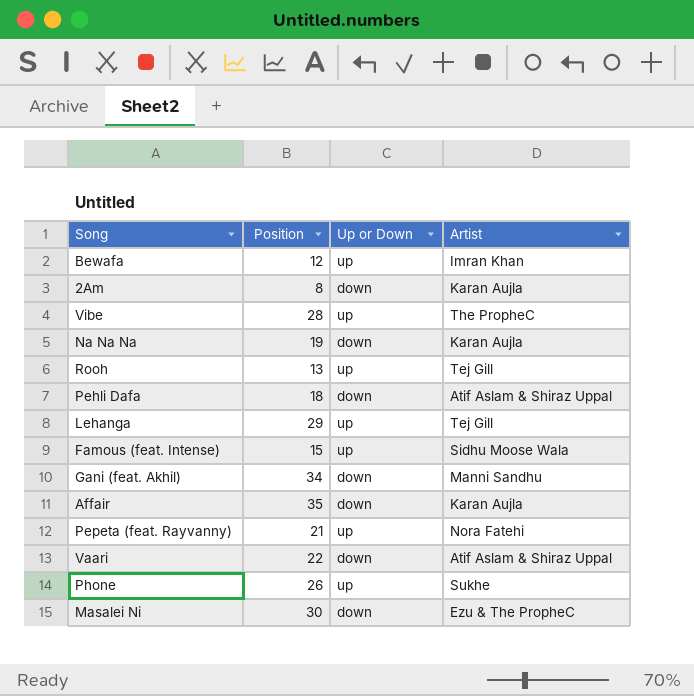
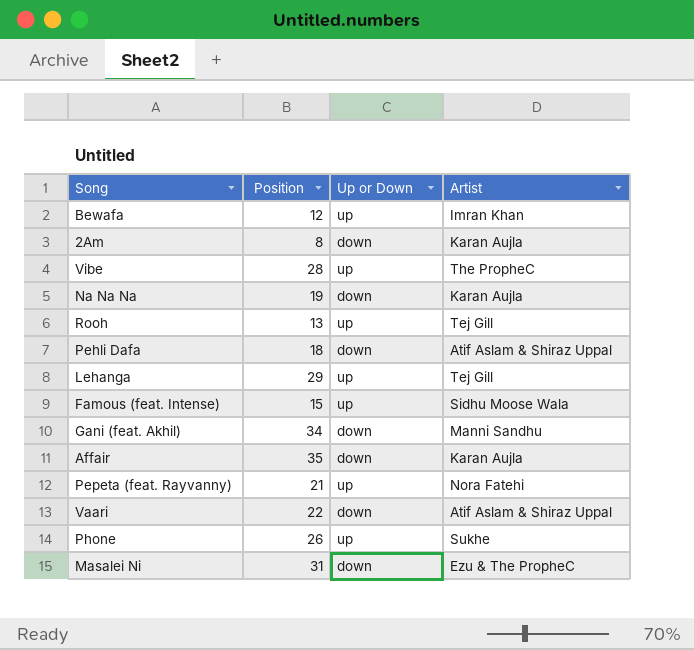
Masalei Ni | Position: 30 -> 31

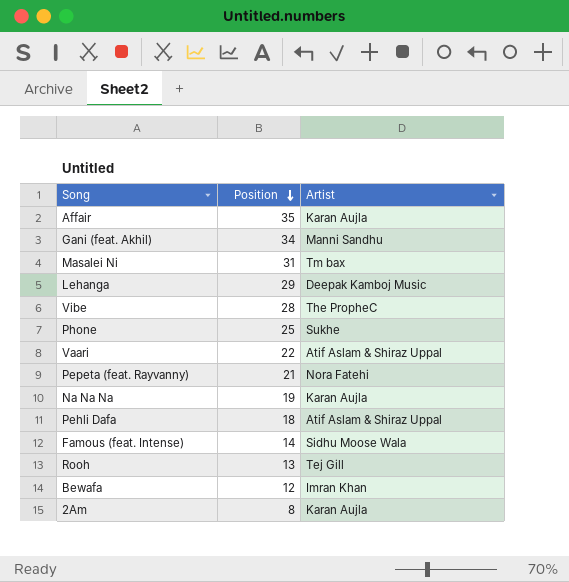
row order: none -> Position descending
column Up or Down | position: 3 -> none
Masalei Ni | Artist: Ezu & The PropheC -> Tm bax
Lehanga | Artist: Tej Gill -> Deepak Kamboj Music
Phone | Position: 26 -> 25
Famous (feat. Intense) | Position: 15 -> 14

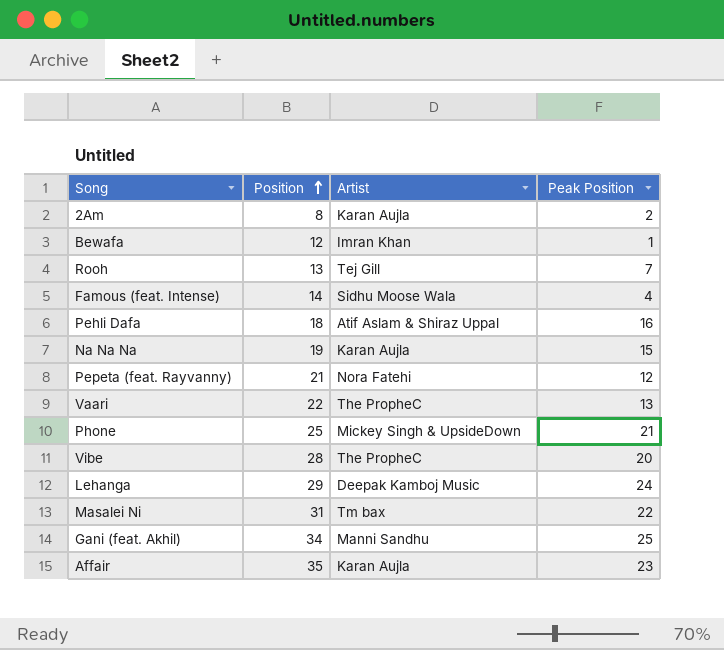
row order: Position descending -> Position ascending
column Peak Position | position: none -> 4
Vaari | Artist: Atif Aslam & Shiraz Uppal -> The PropheC
Phone | Artist: Sukhe -> Mickey Singh & UpsideDown

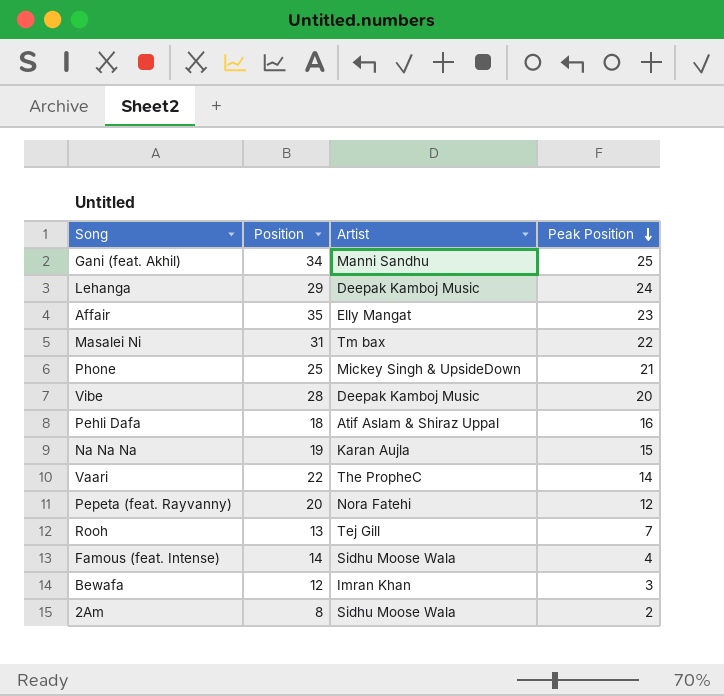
row order: Position ascending -> Peak Position descending
Affair | Artist: Karan Aujla -> Elly Mangat
Vibe | Artist: The PropheC -> Deepak Kamboj Music
Vaari | Peak Position: 13 -> 14
Pepeta (feat. Rayvanny) | Position: 21 -> 20
Bewafa | Peak Position: 1 -> 3
2Am | Artist: Karan Aujla -> Sidhu Moose Wala

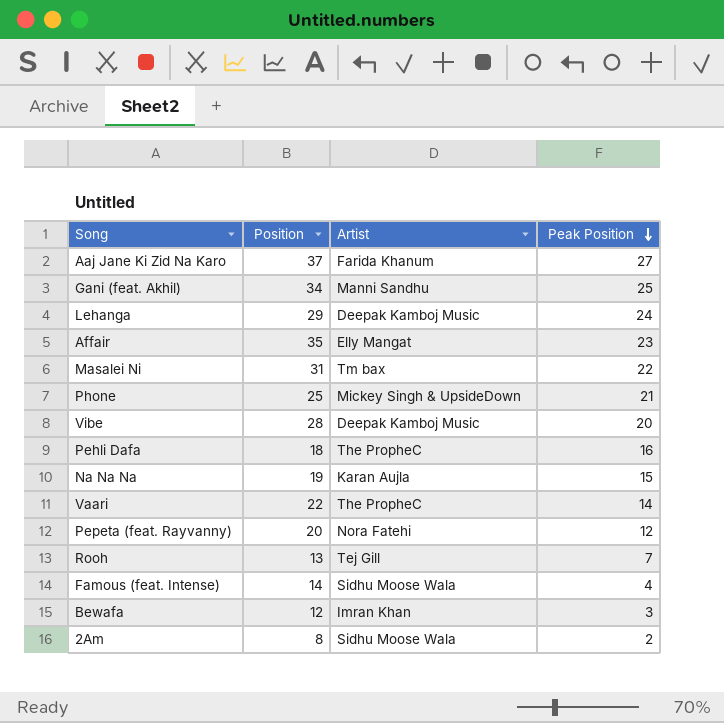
row Aaj Jane Ki Zid Na Karo: none -> 37 | Farida Khanum | 27
Pehli Dafa | Artist: Atif Aslam & Shiraz Uppal -> The PropheC

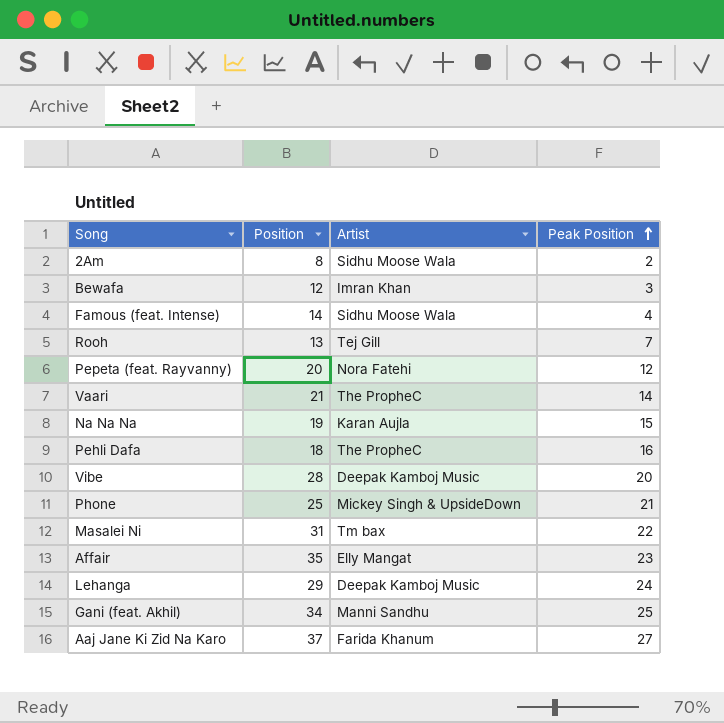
row order: Peak Position descending -> Peak Position ascending
Vaari | Position: 22 -> 21

